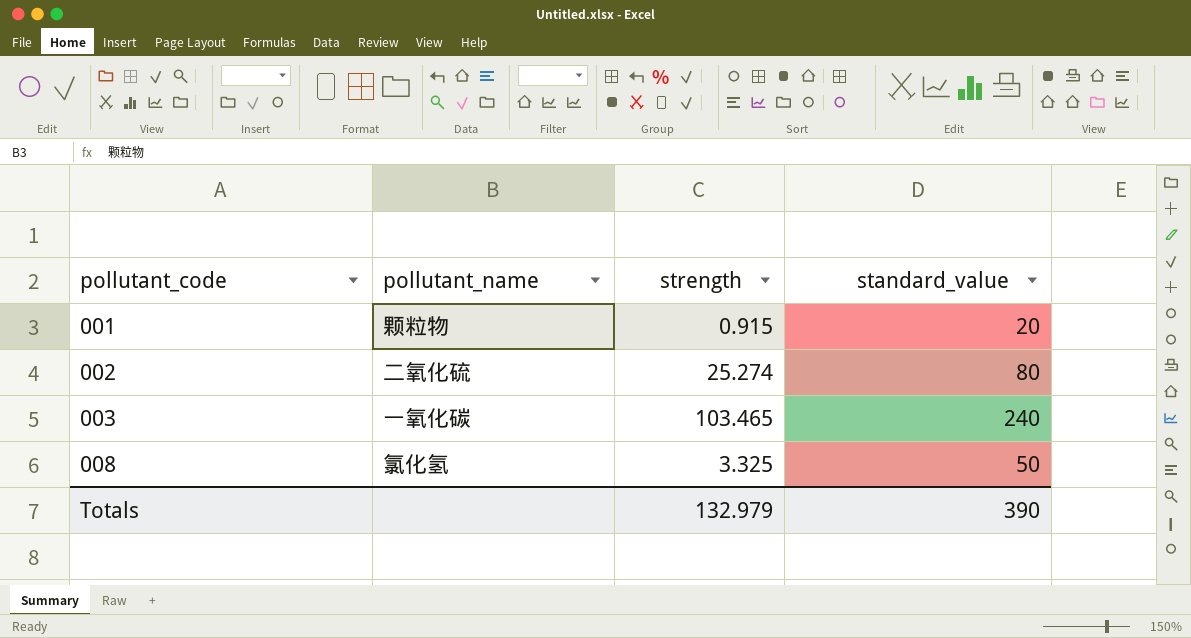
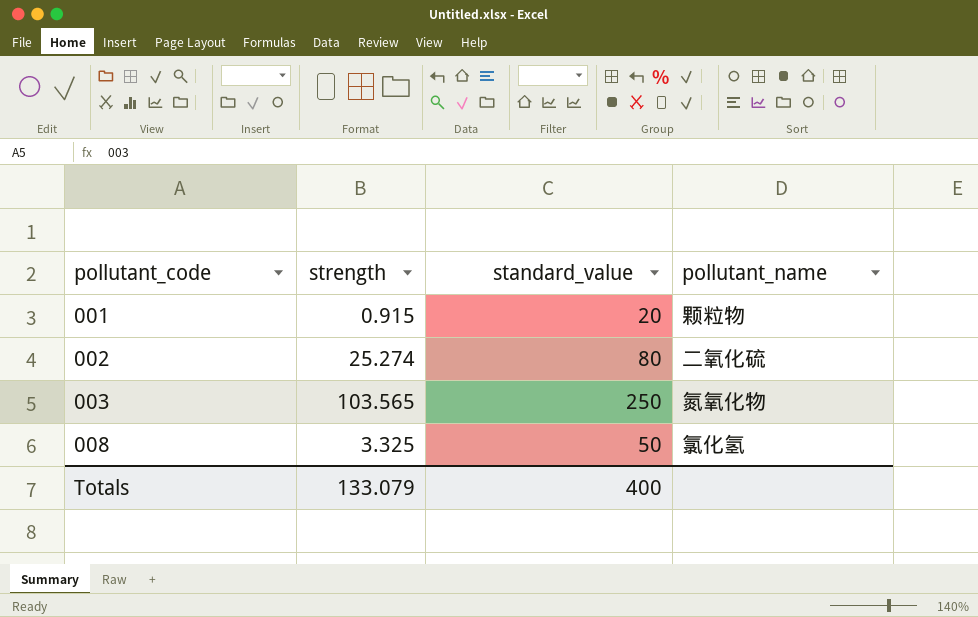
column pollutant_name | position: 2 -> 4
003 | strength: 103.465 -> 103.565
003 | standard_value: 240 -> 250
003 | pollutant_name: 一氧化碳 -> 氮氧化物
Totals | strength: 132.979 -> 133.079
Totals | standard_value: 390 -> 400

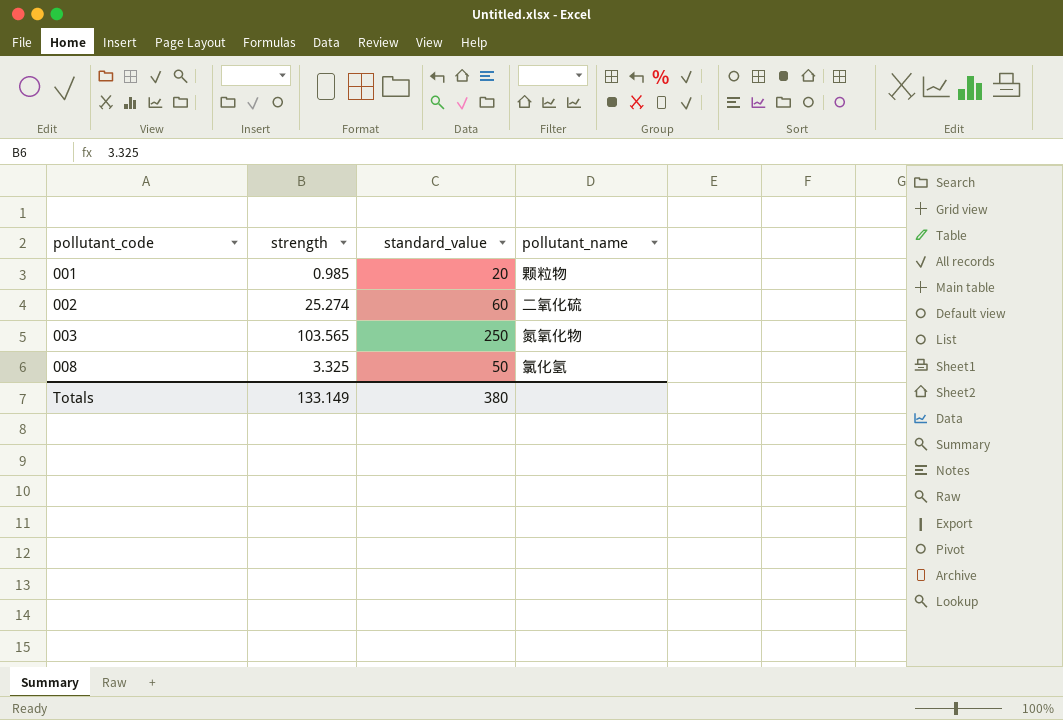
001 | strength: 0.915 -> 0.985
002 | standard_value: 80 -> 60
Totals | strength: 133.079 -> 133.149
Totals | standard_value: 400 -> 380

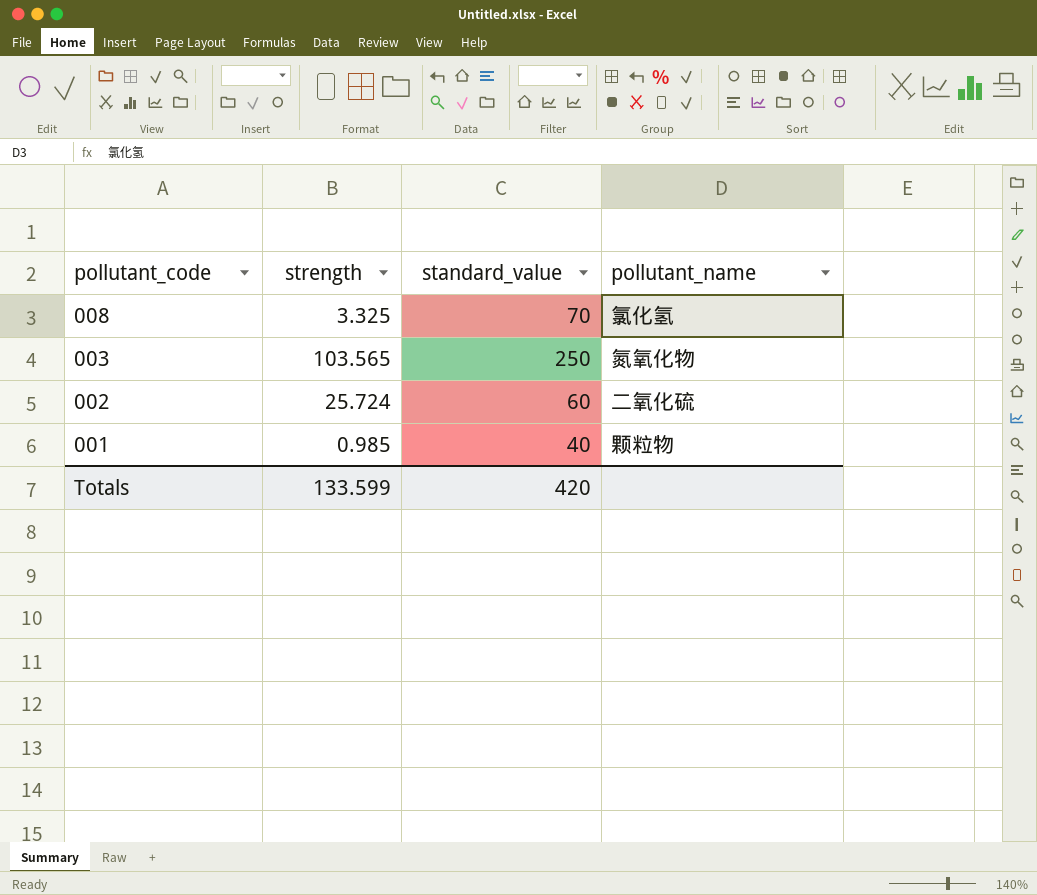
row order: pollutant_code ascending -> pollutant_code descending
008 | standard_value: 50 -> 70
002 | strength: 25.274 -> 25.724
001 | standard_value: 20 -> 40
Totals | strength: 133.149 -> 133.599
Totals | standard_value: 380 -> 420

